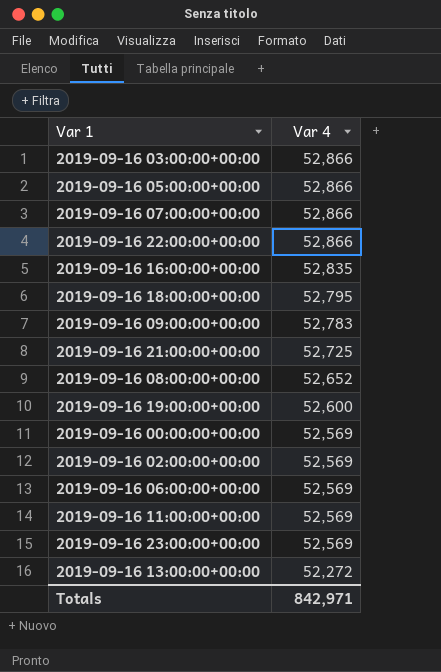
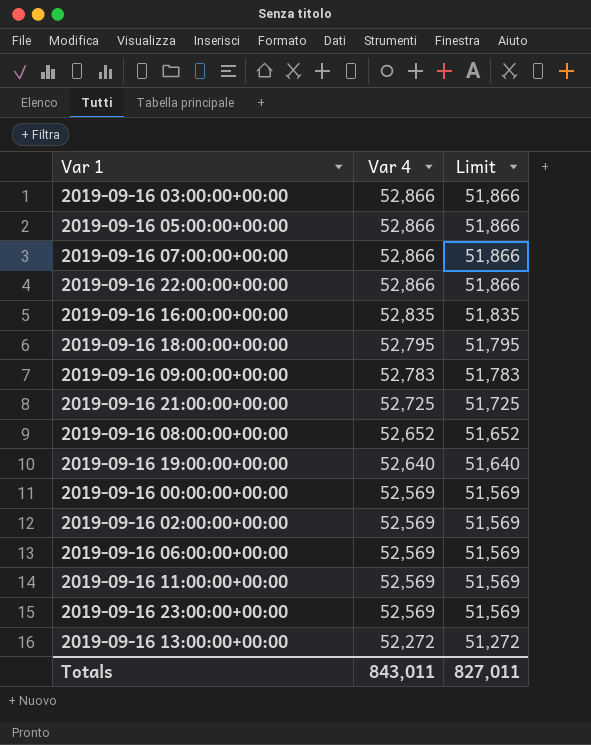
column Limit | formula: none -> [Var 4] - 1000
2019-09-16 19:00:00+00:00 | Var 4: 52,600 -> 52,640
Totals | Var 4: 842,971 -> 843,011

